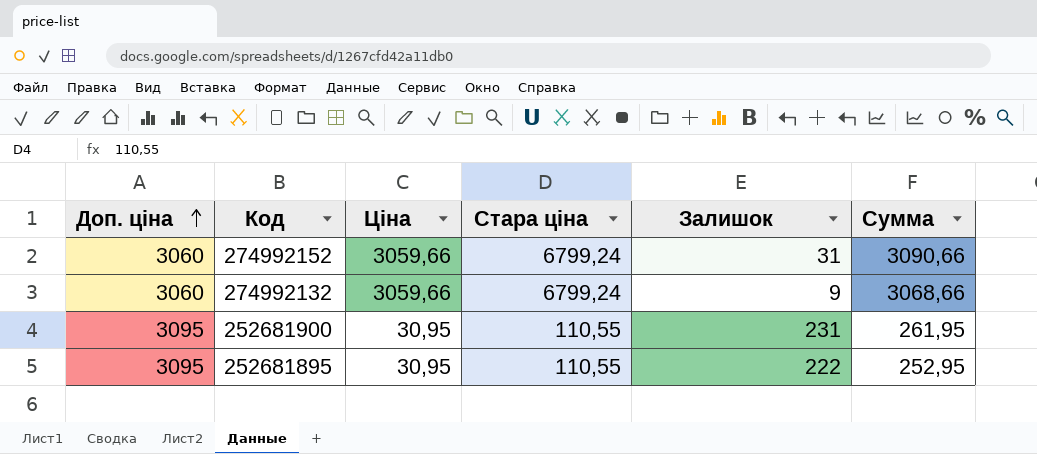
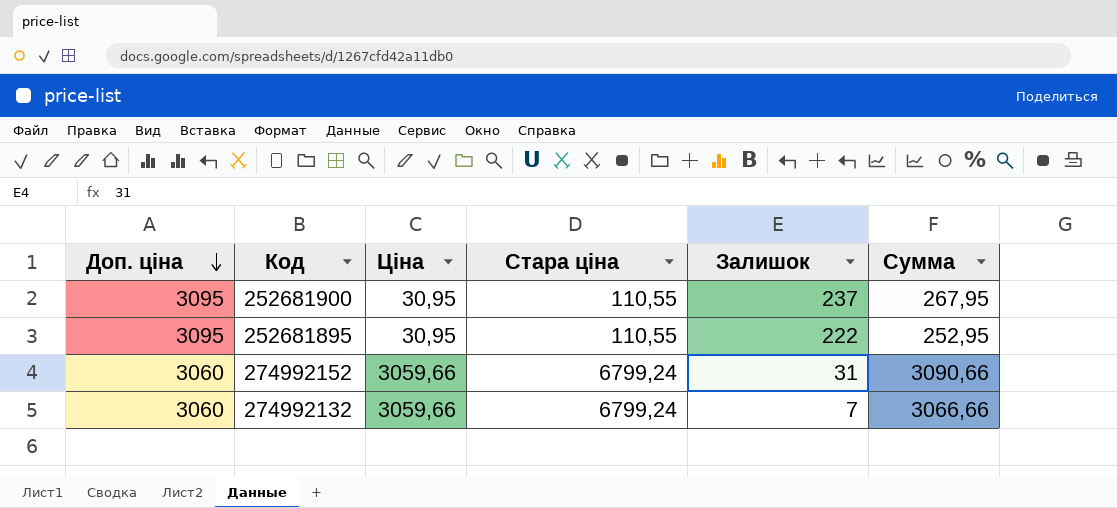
row order: Доп. ціна ascending -> Доп. ціна descending
252681900 | Залишок: 231 -> 237
252681900 | Сумма: 261,95 -> 267,95
274992132 | Залишок: 9 -> 7
274992132 | Сумма: 3068,66 -> 3066,66

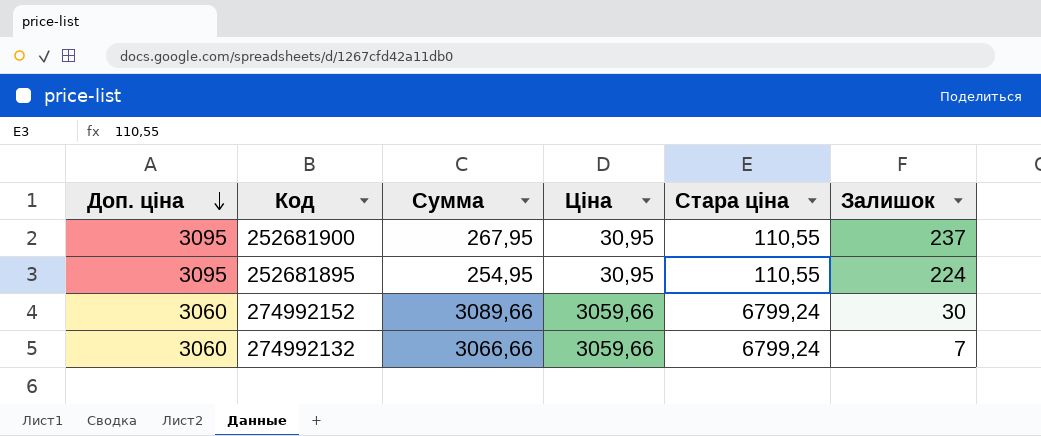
column Сумма | position: 6 -> 3
252681895 | Сумма: 252,95 -> 254,95
252681895 | Залишок: 222 -> 224
274992152 | Сумма: 3090,66 -> 3089,66
274992152 | Залишок: 31 -> 30

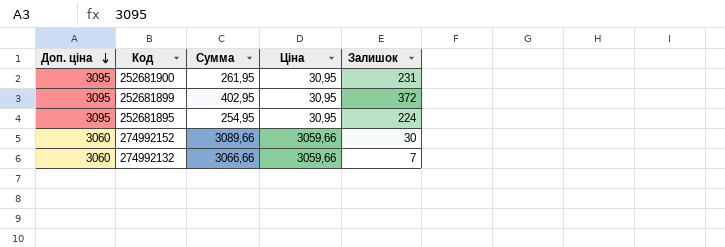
column Стара ціна | position: 5 -> none
252681900 | Сумма: 267,95 -> 261,95
252681900 | Залишок: 237 -> 231
row 252681899: none -> 3095 | 402,95 | 30,95 | 372

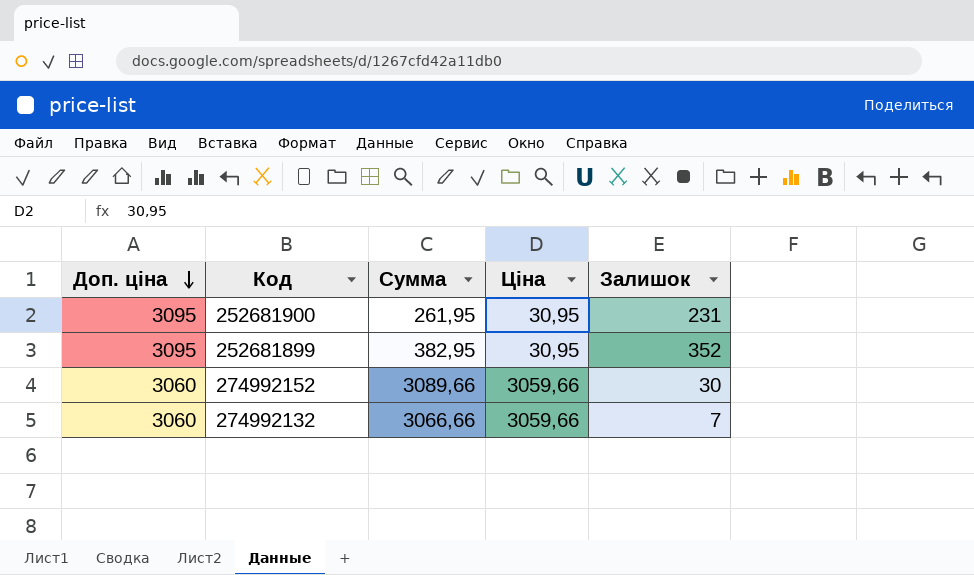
row 252681895: 3095 | 254,95 | 30,95 | 224 -> none
252681899 | Сумма: 402,95 -> 382,95
252681899 | Залишок: 372 -> 352

